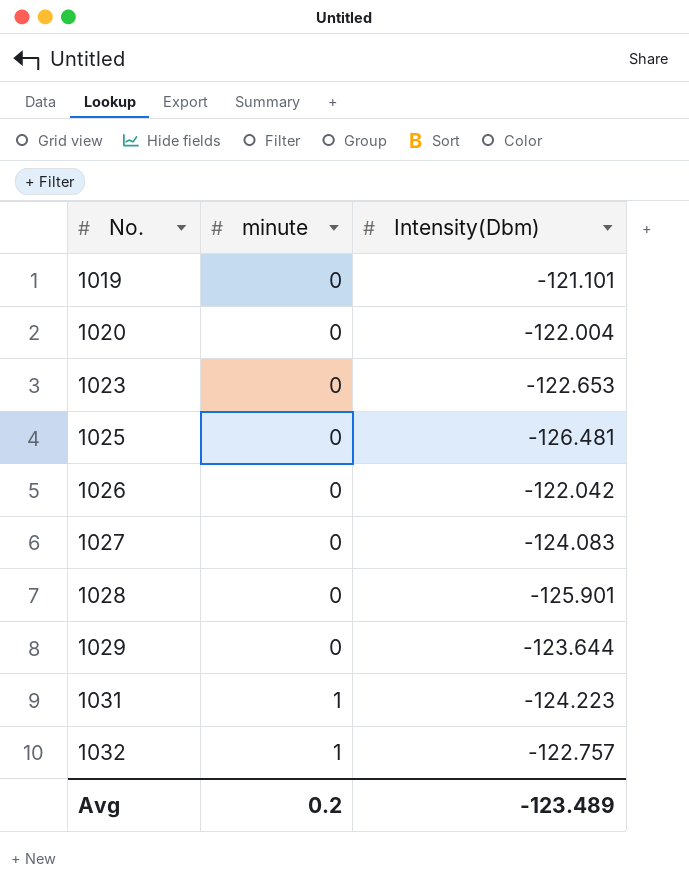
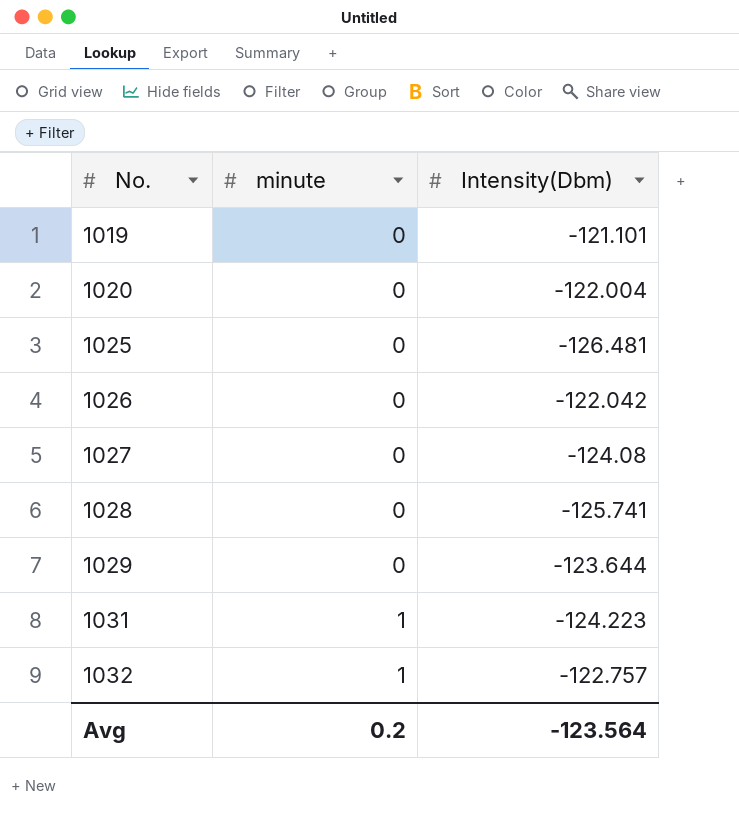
row 1023: 0 | -122.653 -> none
1027 | Intensity(Dbm): -124.083 -> -124.08
1028 | Intensity(Dbm): -125.901 -> -125.741
Avg | Intensity(Dbm): -123.489 -> -123.564

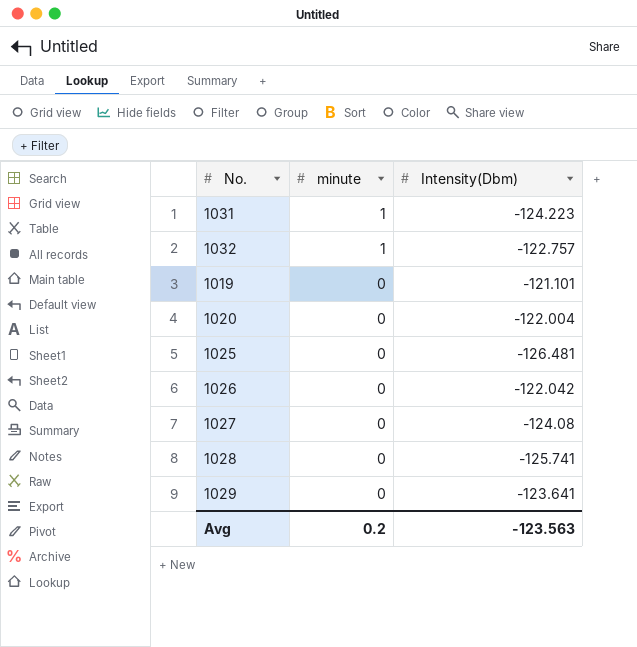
row order: No. ascending -> minute descending
1029 | Intensity(Dbm): -123.644 -> -123.641
Avg | Intensity(Dbm): -123.564 -> -123.563

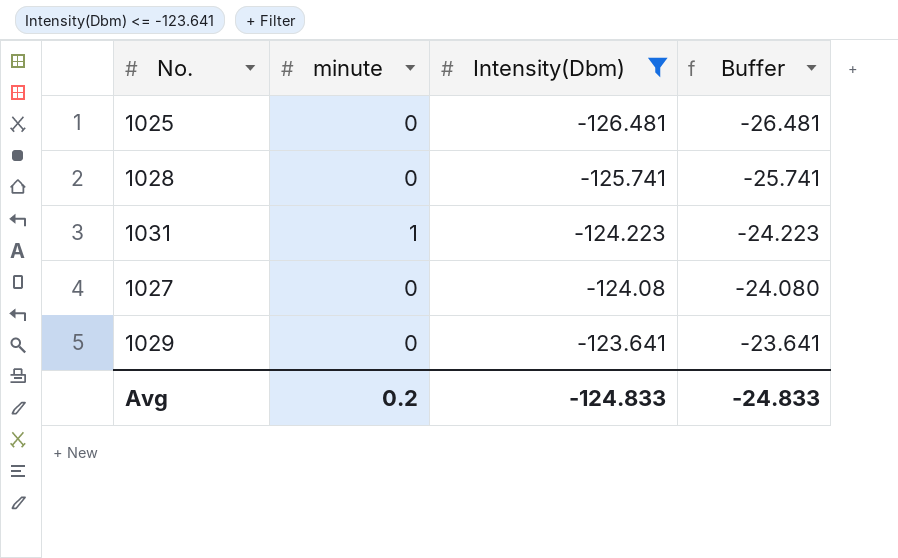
filter: none -> Intensity(Dbm) <= -123.641
row order: minute descending -> Intensity(Dbm) ascending
column Buffer | formula: none -> [Intensity(Dbm)] + 100
Avg | Intensity(Dbm): -123.563 -> -124.833

